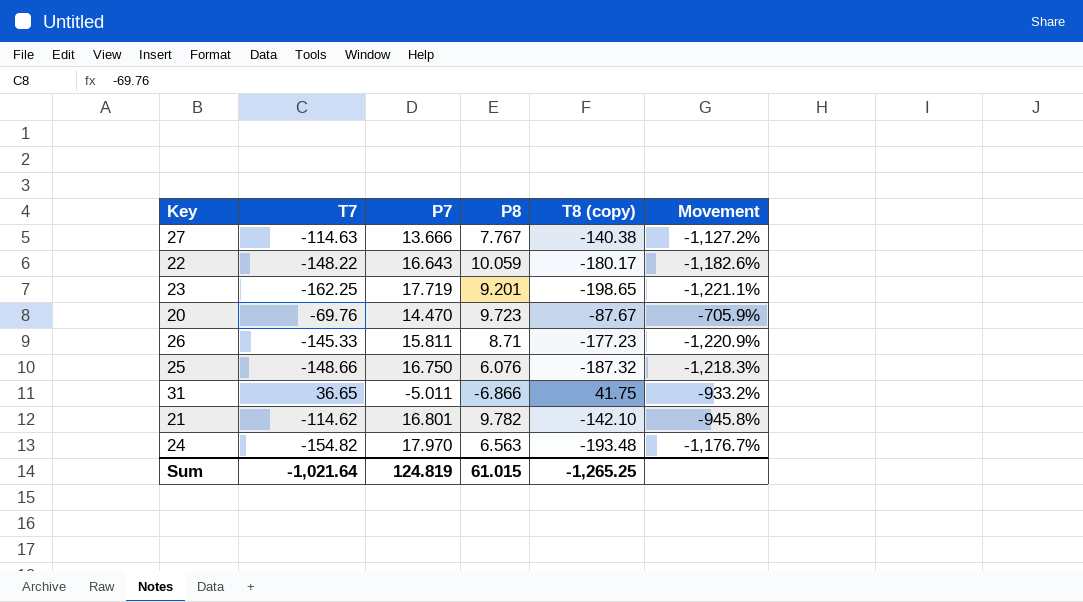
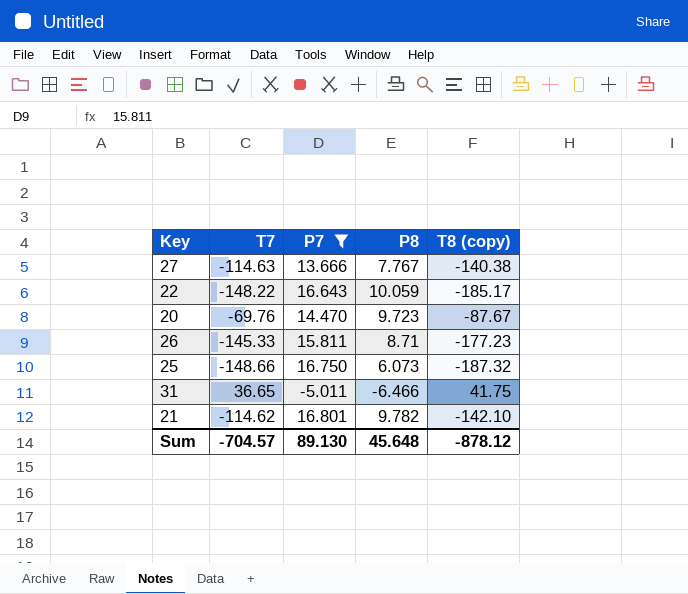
filter: none -> P7 <= 16.801
column Movement | formula: ([T8 (copy)] - [P7]) / [P7] -> none
22 | T8 (copy): -180.17 -> -185.17
25 | P8: 6.076 -> 6.073
31 | P8: -6.866 -> -6.466
Sum | T7: -1,021.64 -> -704.57
Sum | P7: 124.819 -> 89.130
Sum | P8: 61.015 -> 45.648
Sum | T8 (copy): -1,265.25 -> -878.12

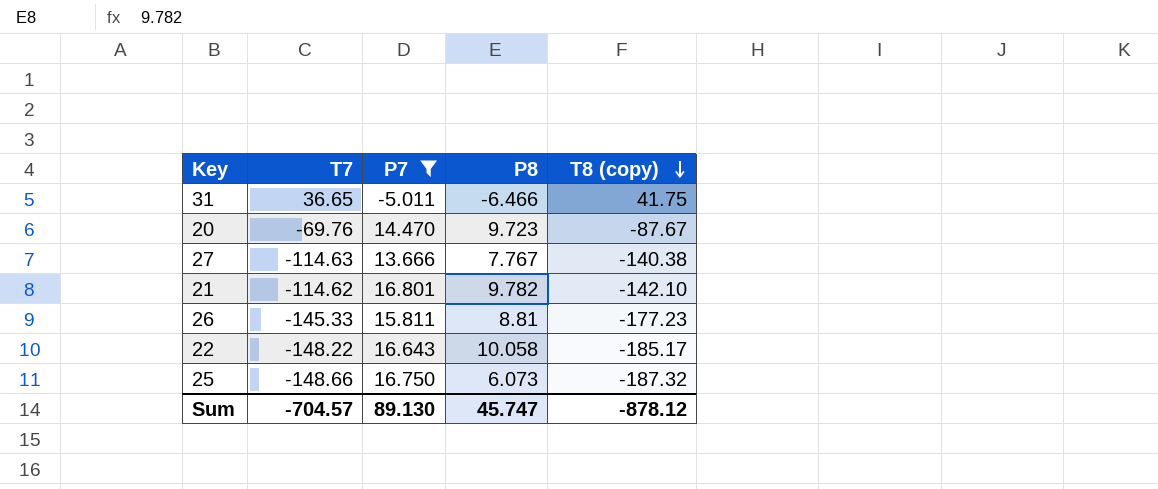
row order: none -> T8 (copy) descending
26 | P8: 8.71 -> 8.81
22 | P8: 10.059 -> 10.058
Sum | P8: 45.648 -> 45.747

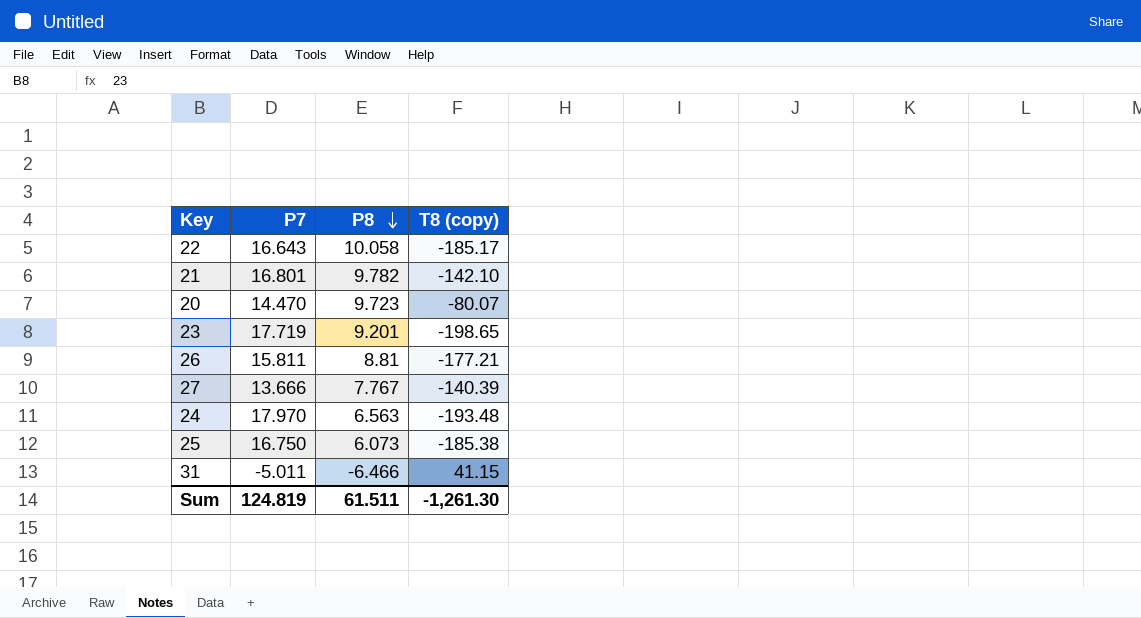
filter: P7 <= 16.801 -> none
row order: T8 (copy) descending -> P8 descending
column T7 | position: 2 -> none
20 | T8 (copy): -87.67 -> -80.07
26 | T8 (copy): -177.23 -> -177.21
27 | T8 (copy): -140.38 -> -140.39
25 | T8 (copy): -187.32 -> -185.38
31 | T8 (copy): 41.75 -> 41.15
Sum | P7: 89.130 -> 124.819
Sum | P8: 45.747 -> 61.511
Sum | T8 (copy): -878.12 -> -1,261.30

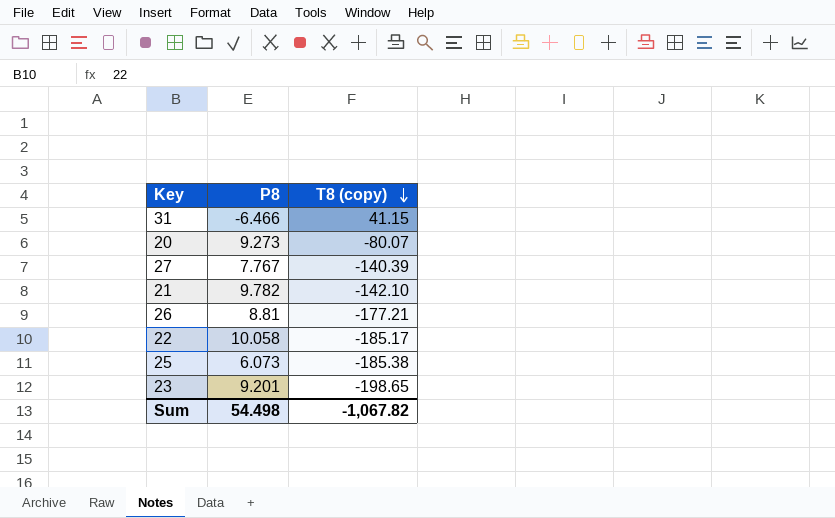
row order: P8 descending -> T8 (copy) descending
column P7 | position: 2 -> none
row 24: 17.970 | 6.563 | -193.48 -> none
20 | P8: 9.723 -> 9.273
Sum | P8: 61.511 -> 54.498
Sum | T8 (copy): -1,261.30 -> -1,067.82

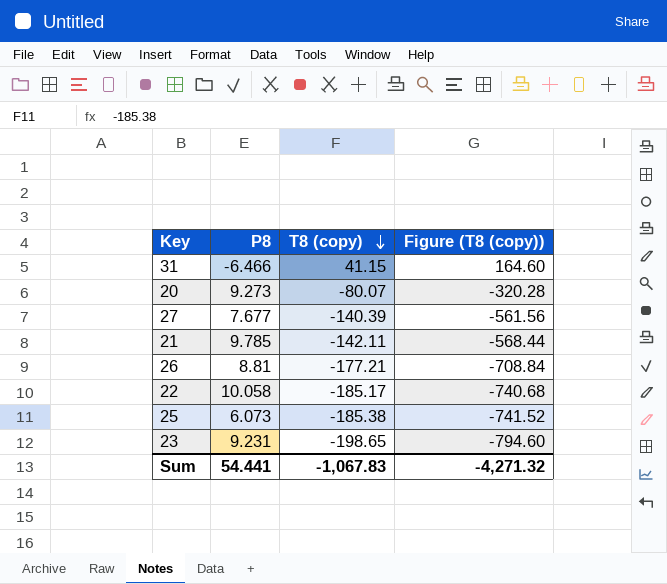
column Figure (T8 (copy)) | formula: none -> [T8 (copy)] * 4
27 | P8: 7.767 -> 7.677
21 | P8: 9.782 -> 9.785
21 | T8 (copy): -142.10 -> -142.11
23 | P8: 9.201 -> 9.231
Sum | P8: 54.498 -> 54.441
Sum | T8 (copy): -1,067.82 -> -1,067.83

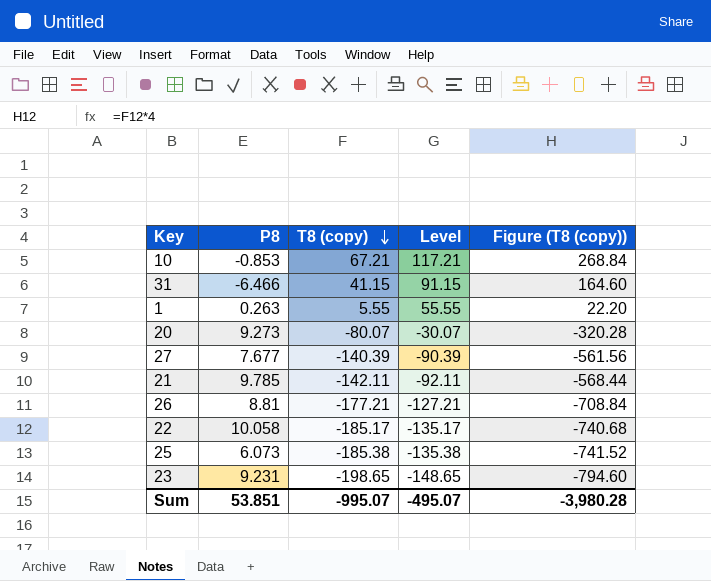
column Level | formula: none -> [T8 (copy)] + 50
row 10: none -> -0.853 | 67.21 | 117.21 | 268.84
row 1: none -> 0.263 | 5.55 | 55.55 | 22.20
Sum | P8: 54.441 -> 53.851
Sum | T8 (copy): -1,067.83 -> -995.07
Sum | Figure (T8 (copy)): -4,271.32 -> -3,980.28

